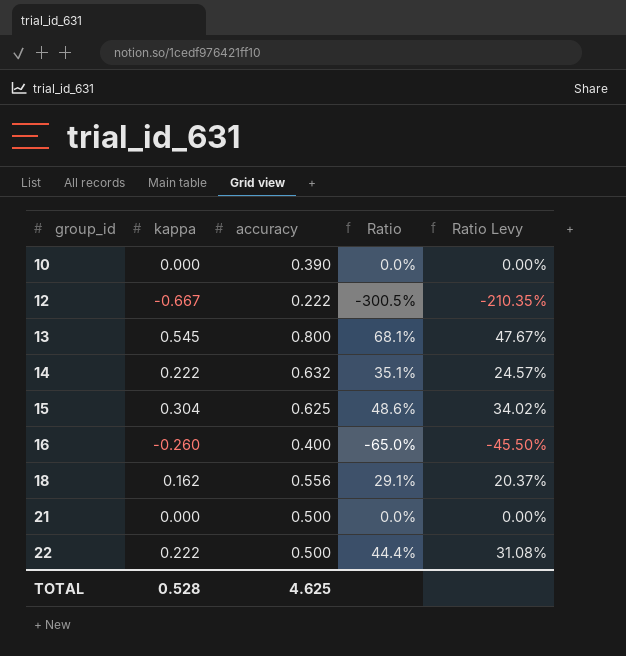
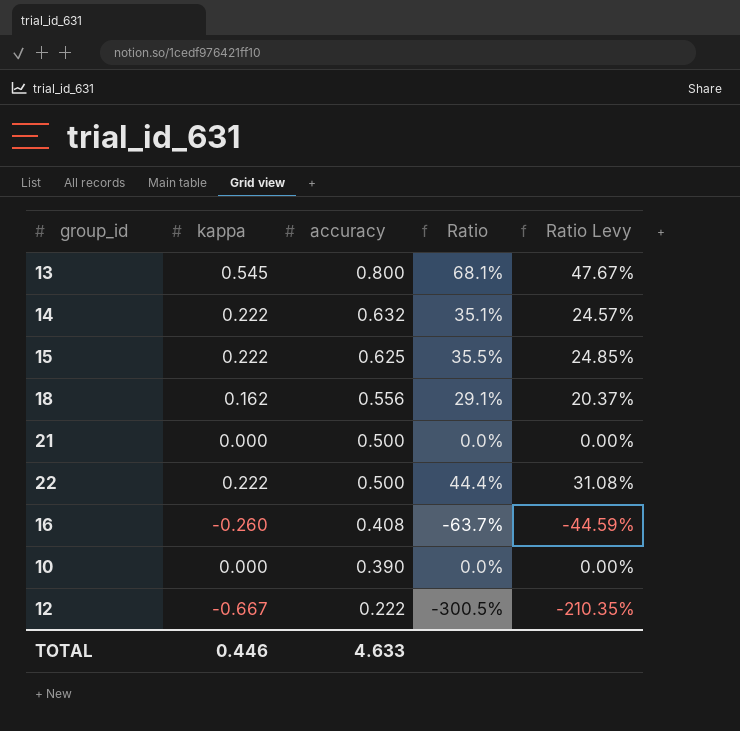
row order: group_id ascending -> accuracy descending
15 | kappa: 0.304 -> 0.222
15 | Ratio: 48.6% -> 35.5%
15 | Ratio Levy: 34.02% -> 24.85%
16 | accuracy: 0.400 -> 0.408
16 | Ratio: -65.0% -> -63.7%
16 | Ratio Levy: -45.50% -> -44.59%
TOTAL | kappa: 0.528 -> 0.446
TOTAL | accuracy: 4.625 -> 4.633

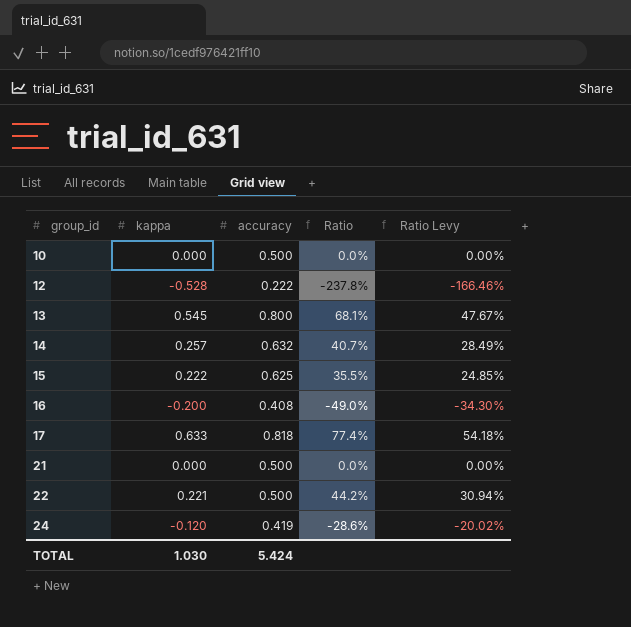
row order: accuracy descending -> group_id ascending
row 18: 0.162 | 0.556 | 29.1% | 20.37% -> none
10 | accuracy: 0.390 -> 0.500
12 | kappa: -0.667 -> -0.528
12 | Ratio: -300.5% -> -237.8%
12 | Ratio Levy: -210.35% -> -166.46%
14 | kappa: 0.222 -> 0.257
14 | Ratio: 35.1% -> 40.7%
14 | Ratio Levy: 24.57% -> 28.49%
16 | kappa: -0.260 -> -0.200
16 | Ratio: -63.7% -> -49.0%
16 | Ratio Levy: -44.59% -> -34.30%
row 17: none -> 0.633 | 0.818 | 77.4% | 54.18%
22 | kappa: 0.222 -> 0.221
22 | Ratio: 44.4% -> 44.2%
22 | Ratio Levy: 31.08% -> 30.94%
row 24: none -> -0.120 | 0.419 | -28.6% | -20.02%
TOTAL | kappa: 0.446 -> 1.030
TOTAL | accuracy: 4.633 -> 5.424

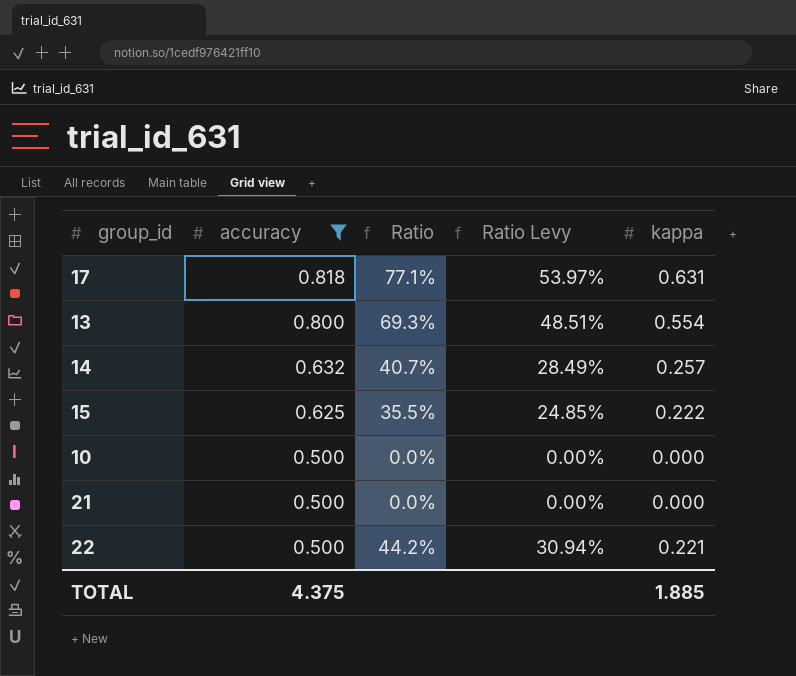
filter: none -> accuracy >= 0.500
row order: group_id ascending -> accuracy descending
column kappa | position: 2 -> 5
17 | Ratio: 77.4% -> 77.1%
17 | Ratio Levy: 54.18% -> 53.97%
17 | kappa: 0.633 -> 0.631
13 | Ratio: 68.1% -> 69.3%
13 | Ratio Levy: 47.67% -> 48.51%
13 | kappa: 0.545 -> 0.554
TOTAL | accuracy: 5.424 -> 4.375
TOTAL | kappa: 1.030 -> 1.885

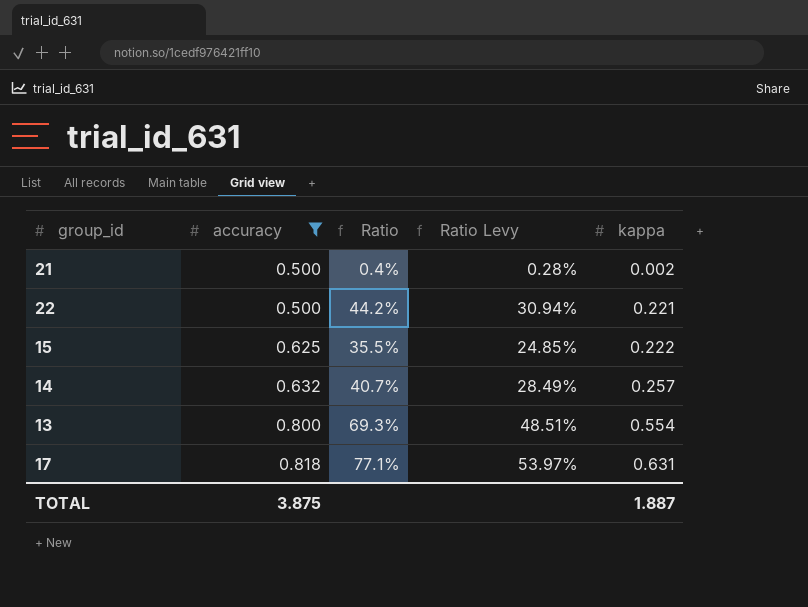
row order: accuracy descending -> accuracy ascending
row 10: 0.500 | 0.0% | 0.00% | 0.000 -> none
21 | Ratio: 0.0% -> 0.4%
21 | Ratio Levy: 0.00% -> 0.28%
21 | kappa: 0.000 -> 0.002
TOTAL | accuracy: 4.375 -> 3.875
TOTAL | kappa: 1.885 -> 1.887

